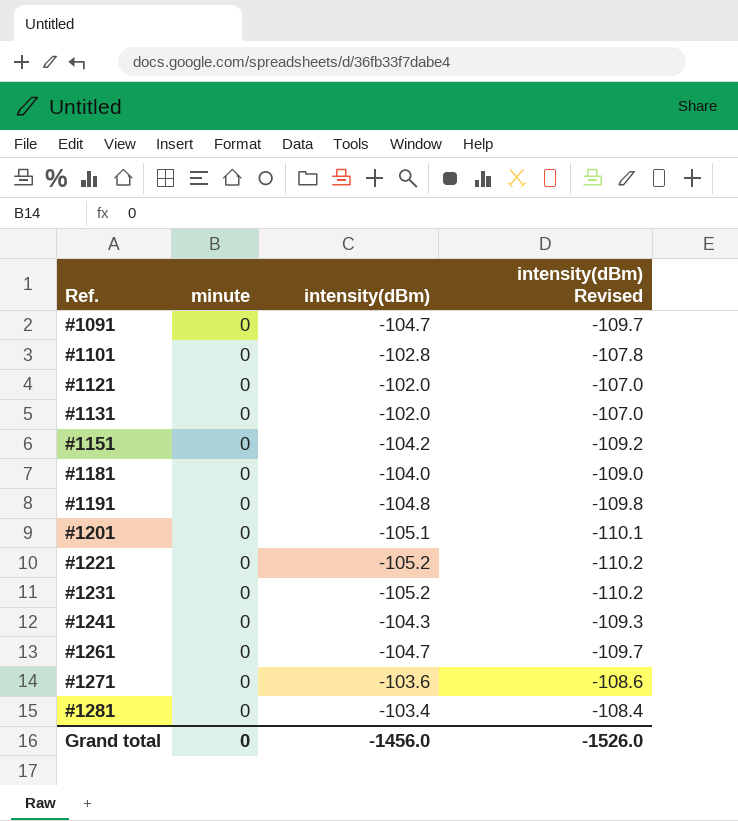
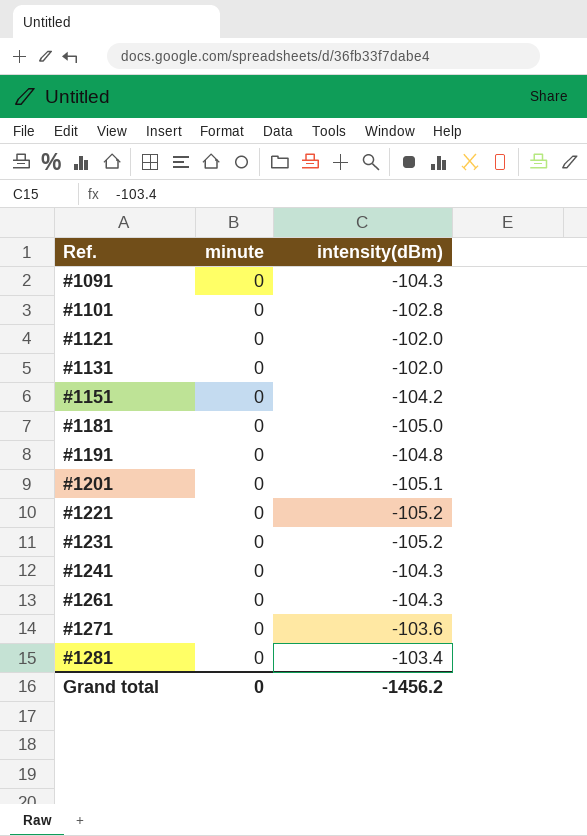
column intensity(dBm) Revised | formula: [intensity(dBm)] - 5 -> none
#1091 | intensity(dBm): -104.7 -> -104.3
#1181 | intensity(dBm): -104.0 -> -105.0
#1261 | intensity(dBm): -104.7 -> -104.3
Grand total | intensity(dBm): -1456.0 -> -1456.2

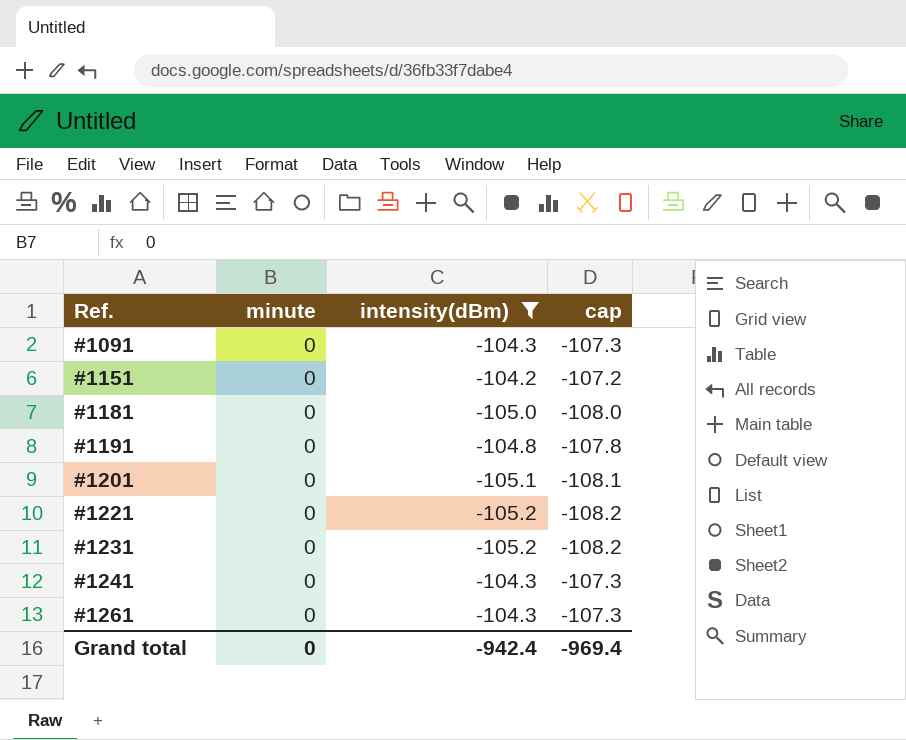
filter: none -> intensity(dBm) <= -104.2
column cap | formula: none -> [intensity(dBm)] - 3
Grand total | intensity(dBm): -1456.2 -> -942.4

